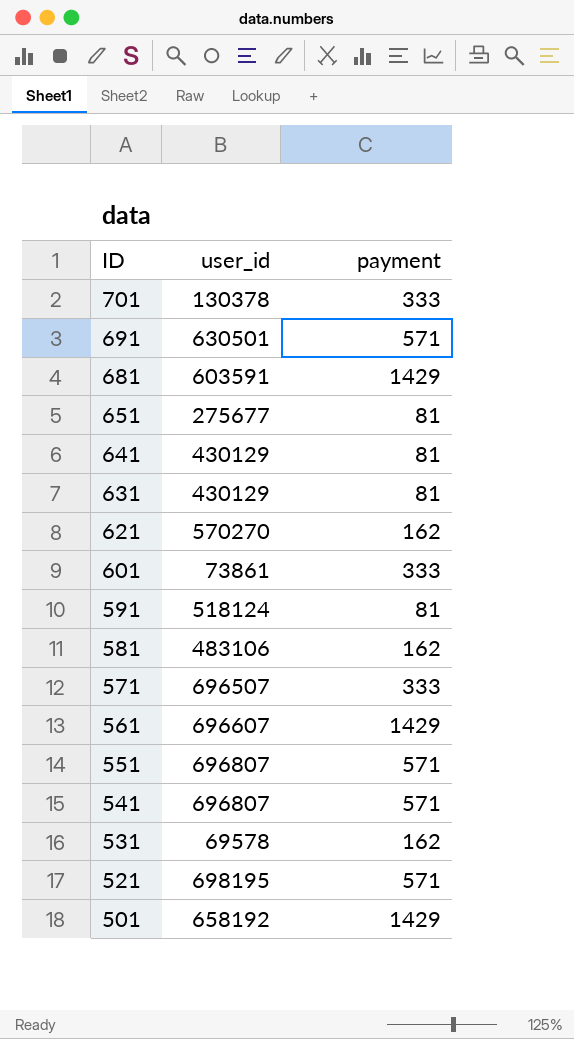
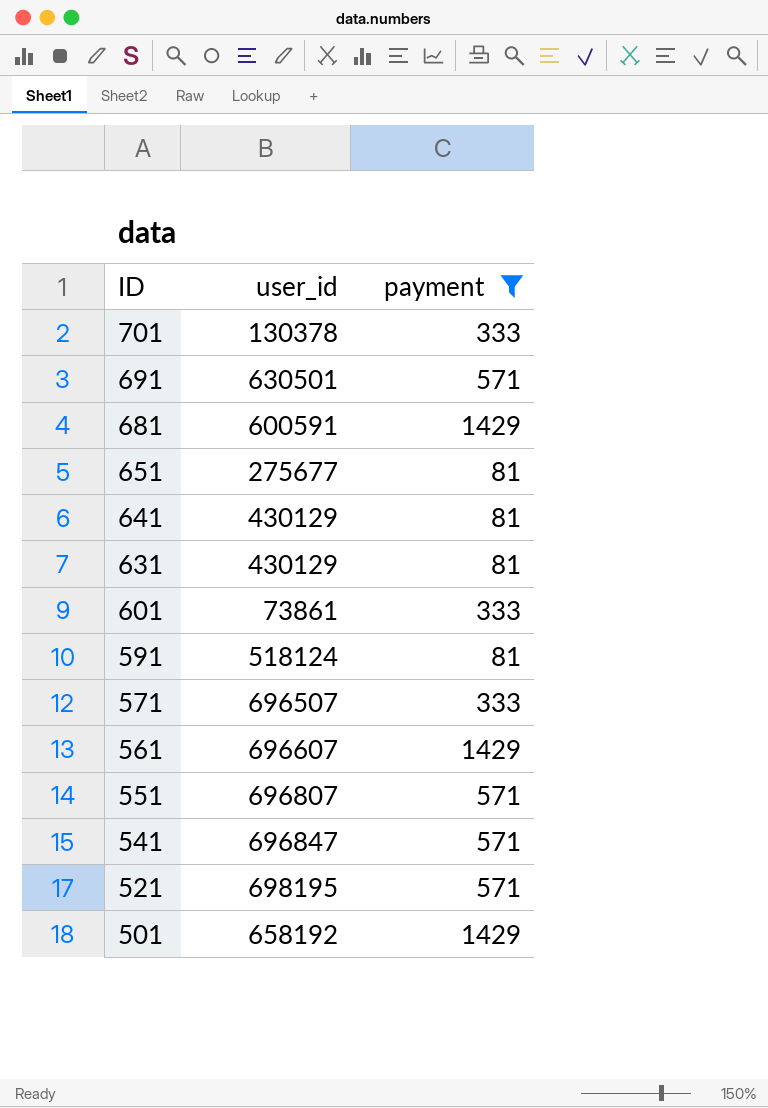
filter: none -> payment != 162
681 | user_id: 603591 -> 600591
541 | user_id: 696807 -> 696847

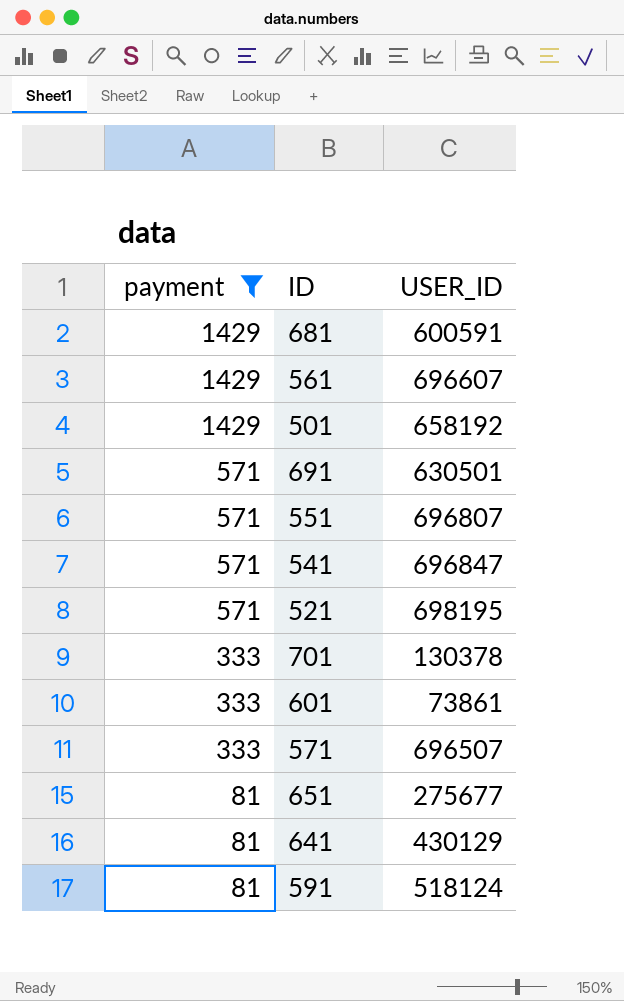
row order: ID descending -> payment descending
column payment | position: 3 -> 1
column name: user_id -> USER_ID
row 631: 430129 | 81 -> none

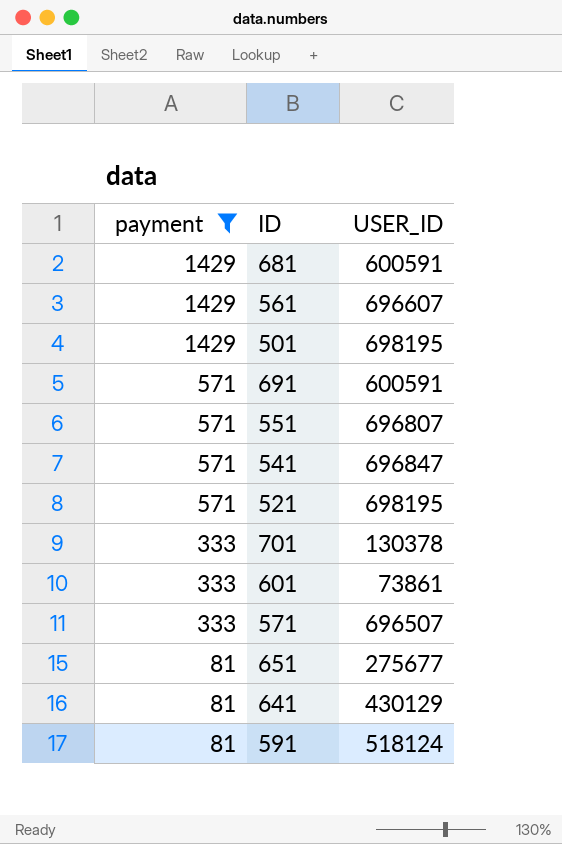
501 | USER_ID: 658192 -> 698195
691 | USER_ID: 630501 -> 600591

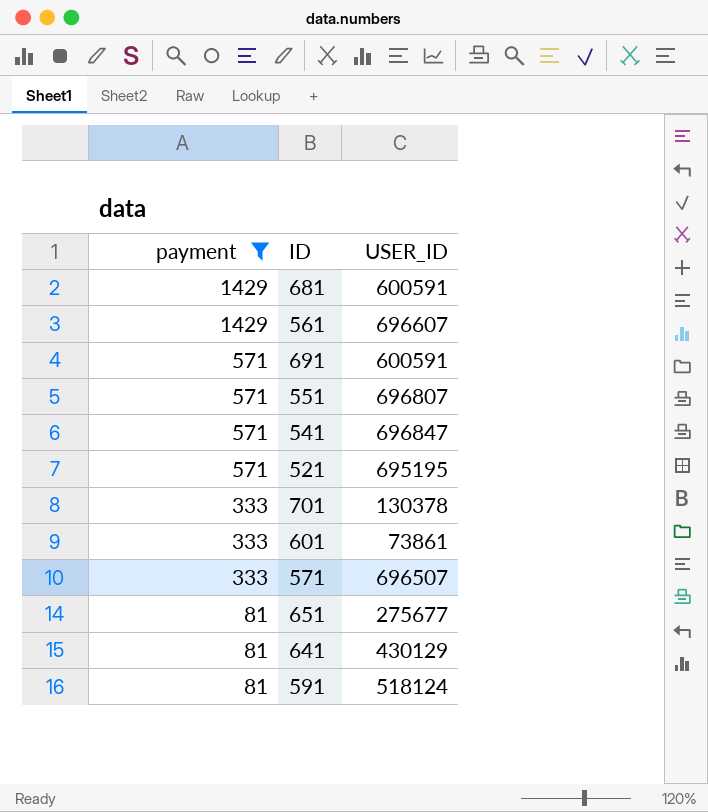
row 501: 1429 | 698195 -> none
521 | USER_ID: 698195 -> 695195

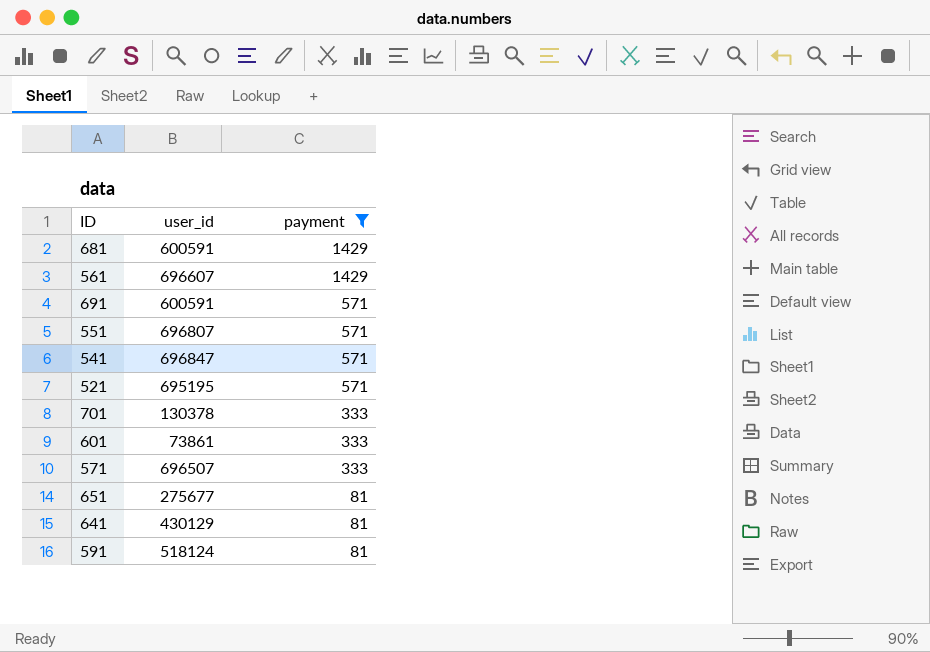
column name: USER_ID -> user_id
column payment | position: 1 -> 3

